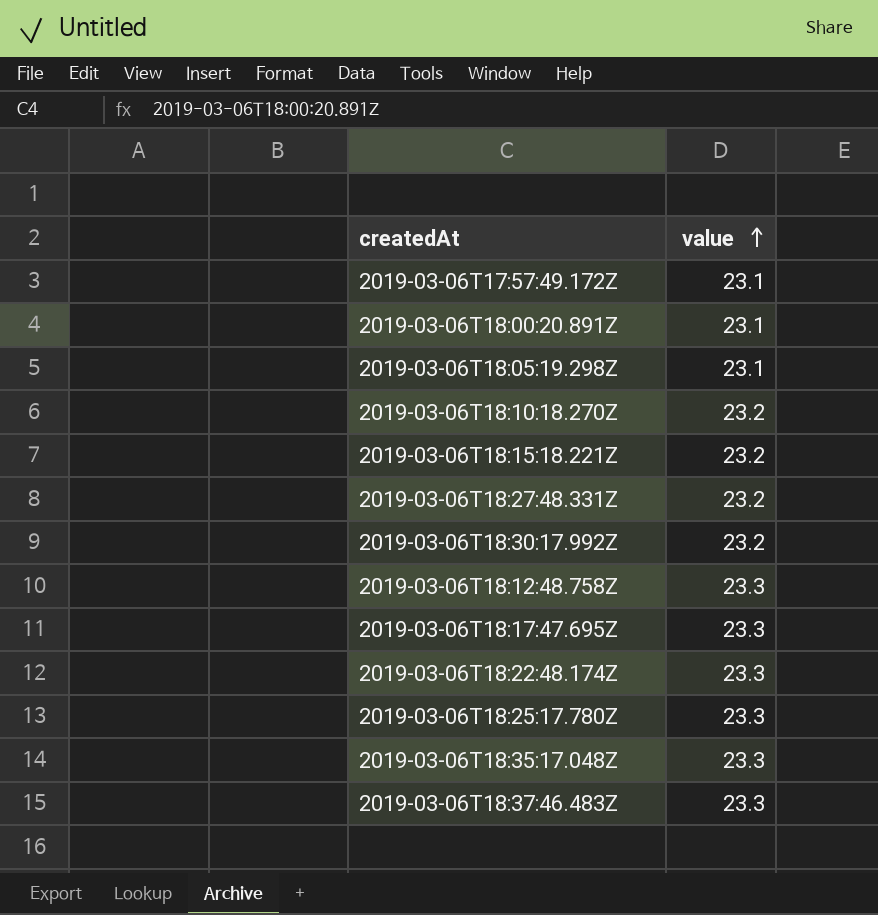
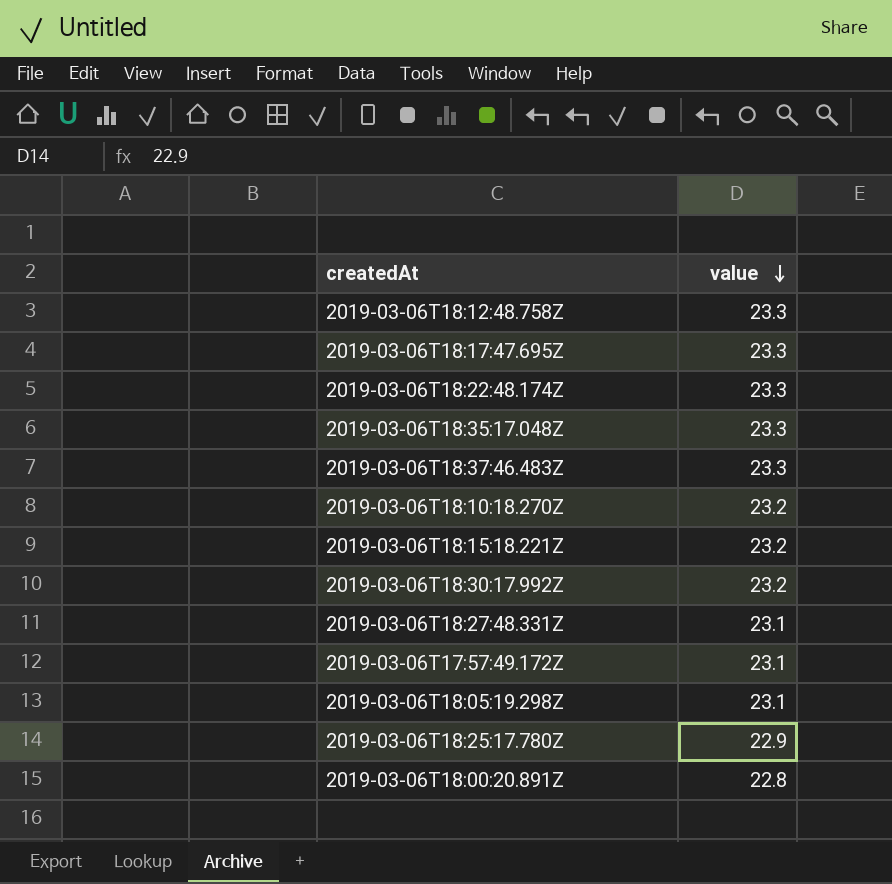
row order: value ascending -> value descending
2019-03-06T18:27:48.331Z | value: 23.2 -> 23.1
2019-03-06T18:25:17.780Z | value: 23.3 -> 22.9
2019-03-06T18:00:20.891Z | value: 23.1 -> 22.8

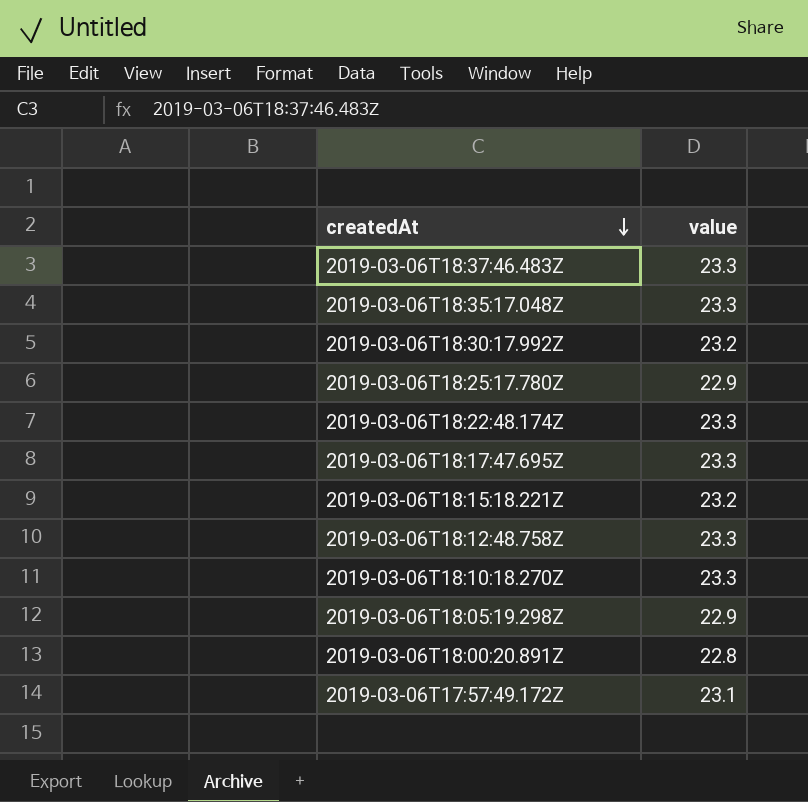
row order: value descending -> createdAt descending
row 2019-03-06T18:27:48.331Z: 23.1 -> none
2019-03-06T18:10:18.270Z | value: 23.2 -> 23.3
2019-03-06T18:05:19.298Z | value: 23.1 -> 22.9

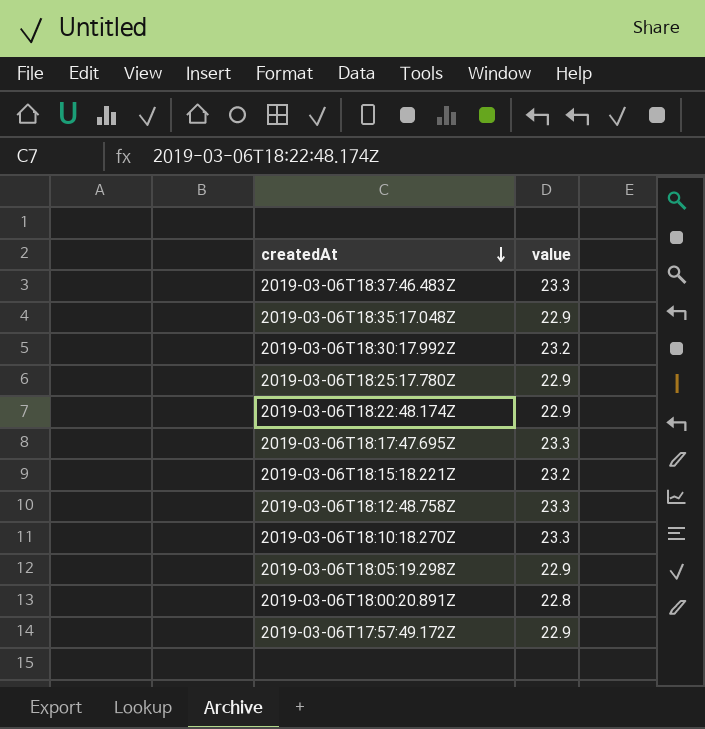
2019-03-06T18:35:17.048Z | value: 23.3 -> 22.9
2019-03-06T18:22:48.174Z | value: 23.3 -> 22.9
2019-03-06T17:57:49.172Z | value: 23.1 -> 22.9

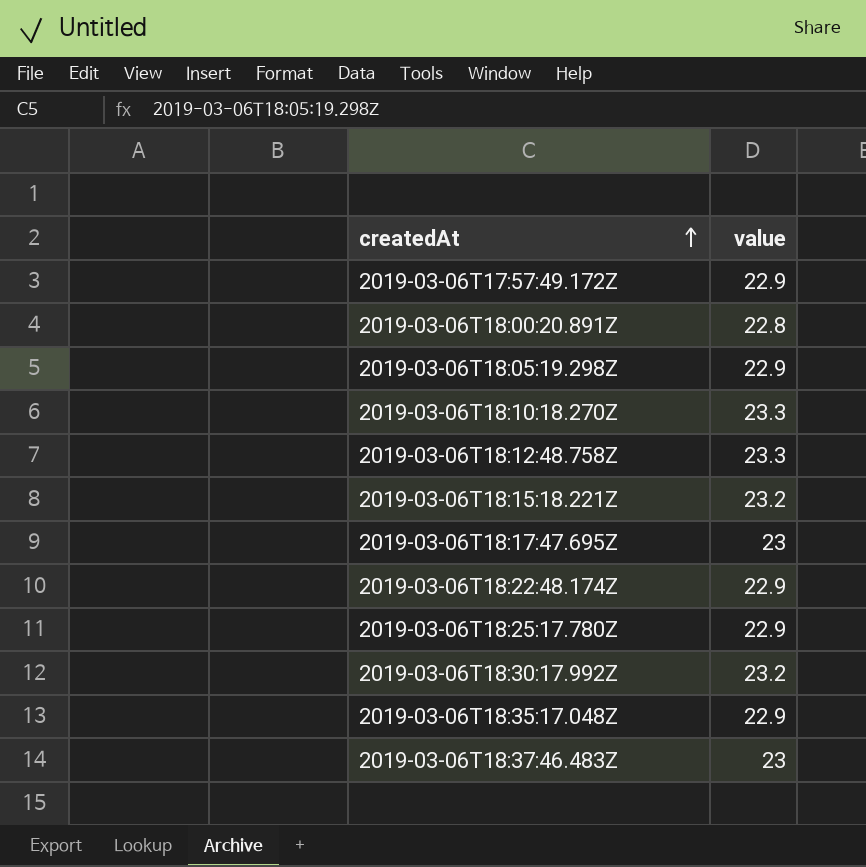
row order: createdAt descending -> createdAt ascending
2019-03-06T18:17:47.695Z | value: 23.3 -> 23
2019-03-06T18:37:46.483Z | value: 23.3 -> 23

